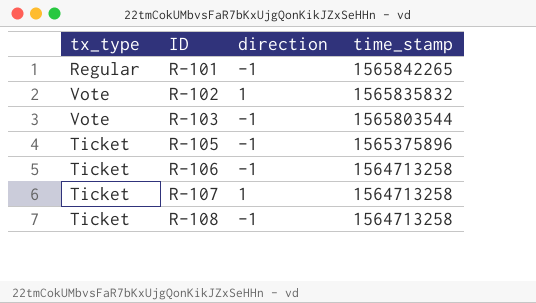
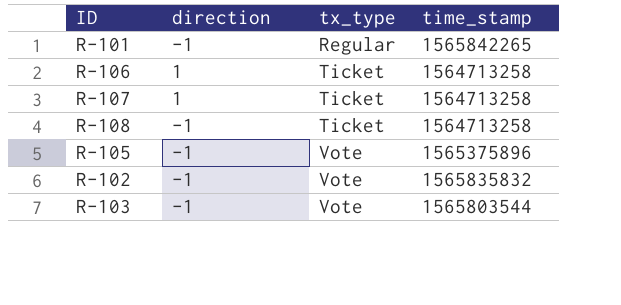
row order: ID ascending -> tx_type ascending
column tx_type | position: 1 -> 3
R-106 | direction: -1 -> 1
R-105 | tx_type: Ticket -> Vote
R-102 | direction: 1 -> -1

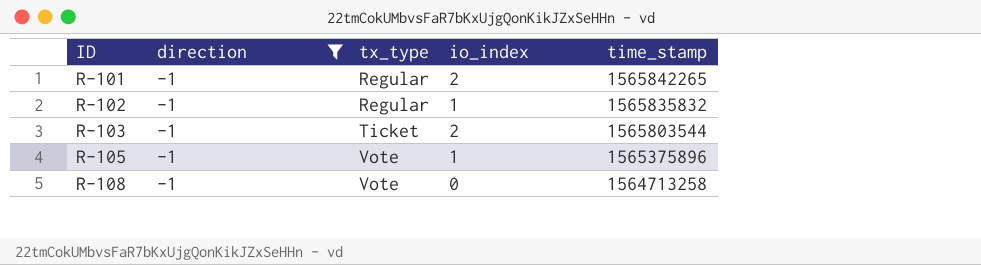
filter: none -> direction = -1
row order: tx_type ascending -> ID ascending
column io_index | position: none -> 4
R-102 | tx_type: Vote -> Regular
R-103 | tx_type: Vote -> Ticket
R-108 | tx_type: Ticket -> Vote

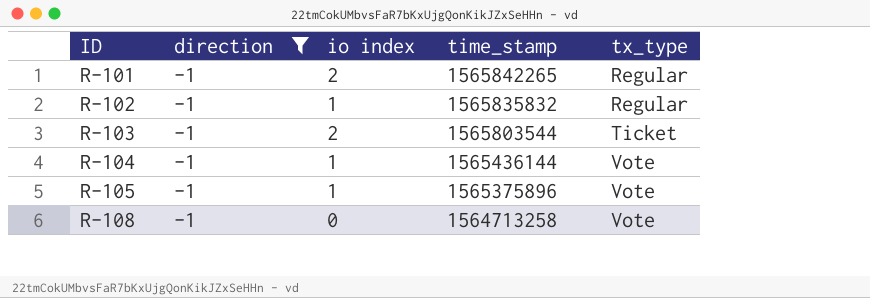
column name: io_index -> io index
column tx_type | position: 3 -> 5
row R-104: none -> -1 | 1 | 1565436144 | Vote

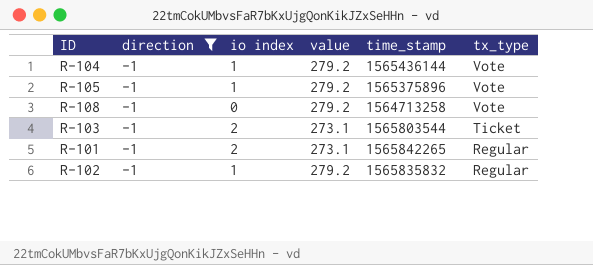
row order: ID ascending -> tx_type descending
column value | position: none -> 4

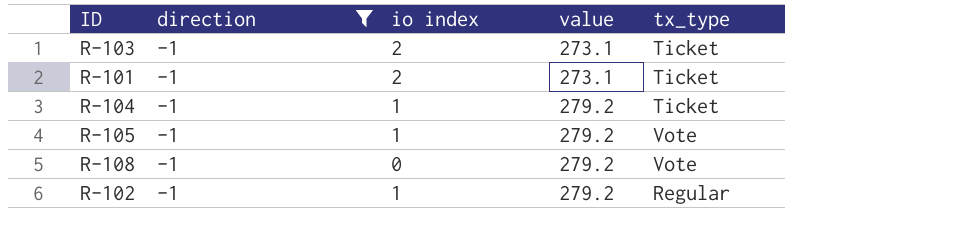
row order: tx_type descending -> value ascending
column time_stamp | position: 5 -> none
R-101 | tx_type: Regular -> Ticket
R-104 | tx_type: Vote -> Ticket

